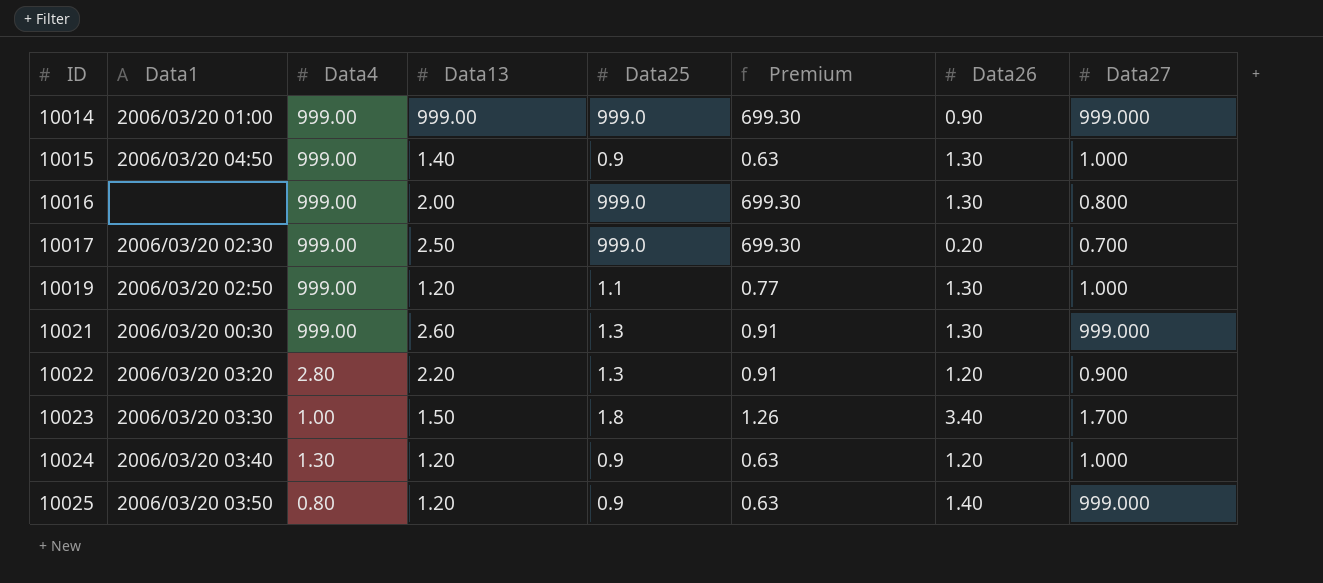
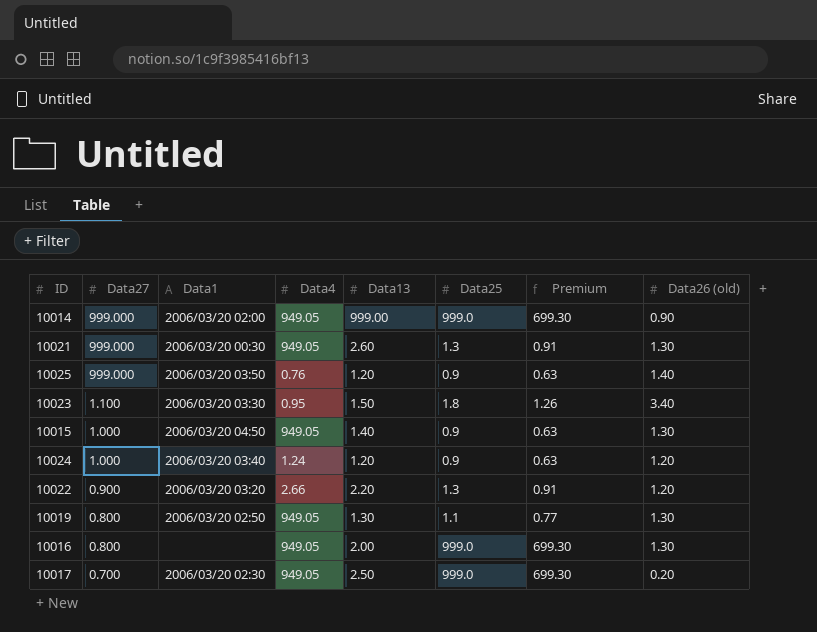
row order: ID ascending -> Data27 descending
column Data27 | position: 8 -> 2
column name: Data26 -> Data26 (old)
10014 | Data1: 2006/03/20 01:00 -> 2006/03/20 02:00
10014 | Data4: 999.00 -> 949.05
10021 | Data4: 999.00 -> 949.05
10025 | Data4: 0.80 -> 0.76
10023 | Data27: 1.700 -> 1.100
10023 | Data4: 1.00 -> 0.95
10015 | Data4: 999.00 -> 949.05
10024 | Data4: 1.30 -> 1.24
10022 | Data4: 2.80 -> 2.66
10019 | Data27: 1.000 -> 0.800
10019 | Data4: 999.00 -> 949.05
10019 | Data13: 1.20 -> 1.30
10016 | Data4: 999.00 -> 949.05
10017 | Data4: 999.00 -> 949.05

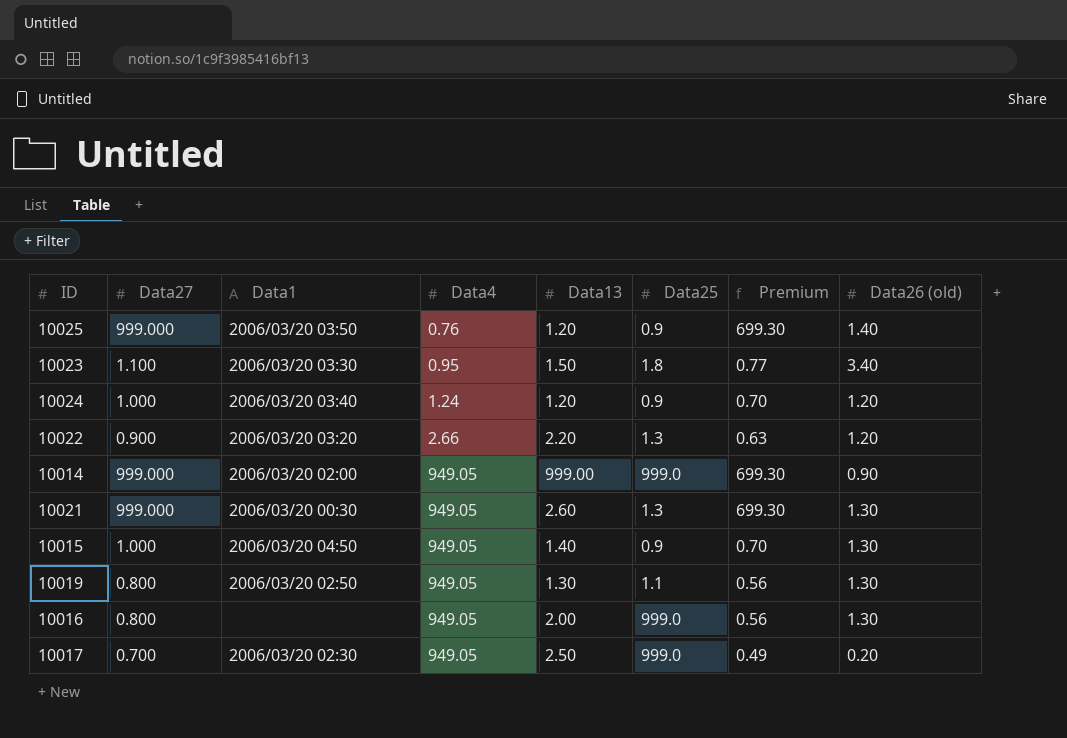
row order: Data27 descending -> Data4 ascending
column Premium | formula: [Data25] * 0.7 -> [Data27] * 0.7

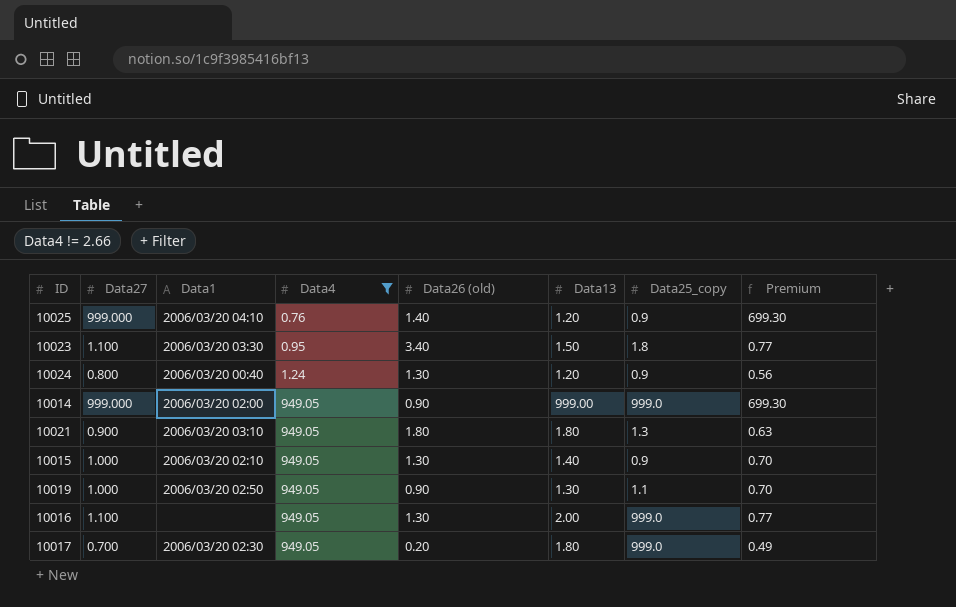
filter: none -> Data4 != 2.66
column Data26 (old) | position: 8 -> 5
column name: Data25 -> Data25_copy
10025 | Data1: 2006/03/20 03:50 -> 2006/03/20 04:10
10024 | Data27: 1.000 -> 0.800
10024 | Data1: 2006/03/20 03:40 -> 2006/03/20 00:40
10024 | Data26 (old): 1.20 -> 1.30
10024 | Premium: 0.70 -> 0.56
10021 | Data27: 999.000 -> 0.900
10021 | Data1: 2006/03/20 00:30 -> 2006/03/20 03:10
10021 | Data26 (old): 1.30 -> 1.80
10021 | Data13: 2.60 -> 1.80
10021 | Premium: 699.30 -> 0.63
10015 | Data1: 2006/03/20 04:50 -> 2006/03/20 02:10
10019 | Data27: 0.800 -> 1.000
10019 | Data26 (old): 1.30 -> 0.90
10019 | Premium: 0.56 -> 0.70
10016 | Data27: 0.800 -> 1.100
10016 | Premium: 0.56 -> 0.77
10017 | Data13: 2.50 -> 1.80

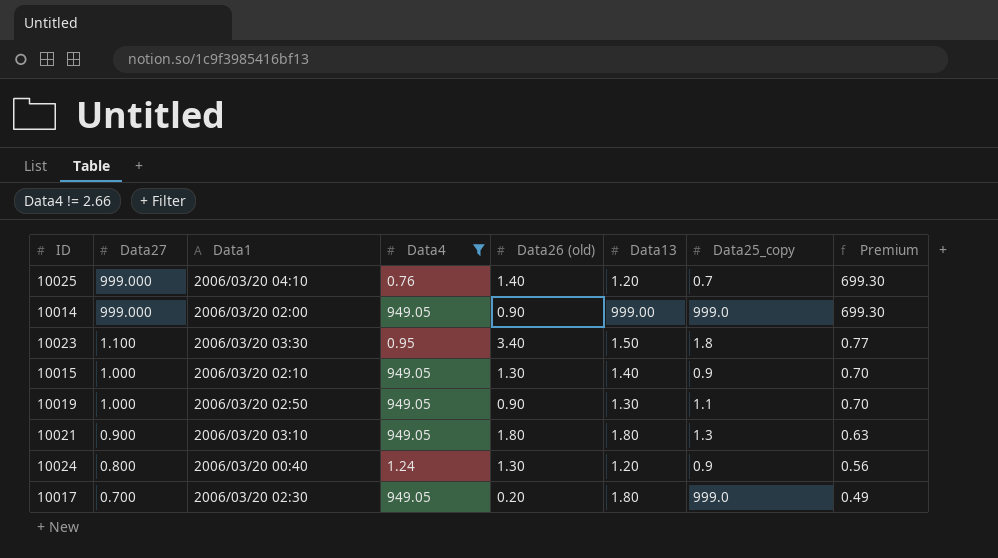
row order: Data4 ascending -> Data27 descending
row 10016: 1.100 | none | 949.05 | 1.30 | 2.00 | 999.0 | 0.77 -> none
10025 | Data25_copy: 0.9 -> 0.7

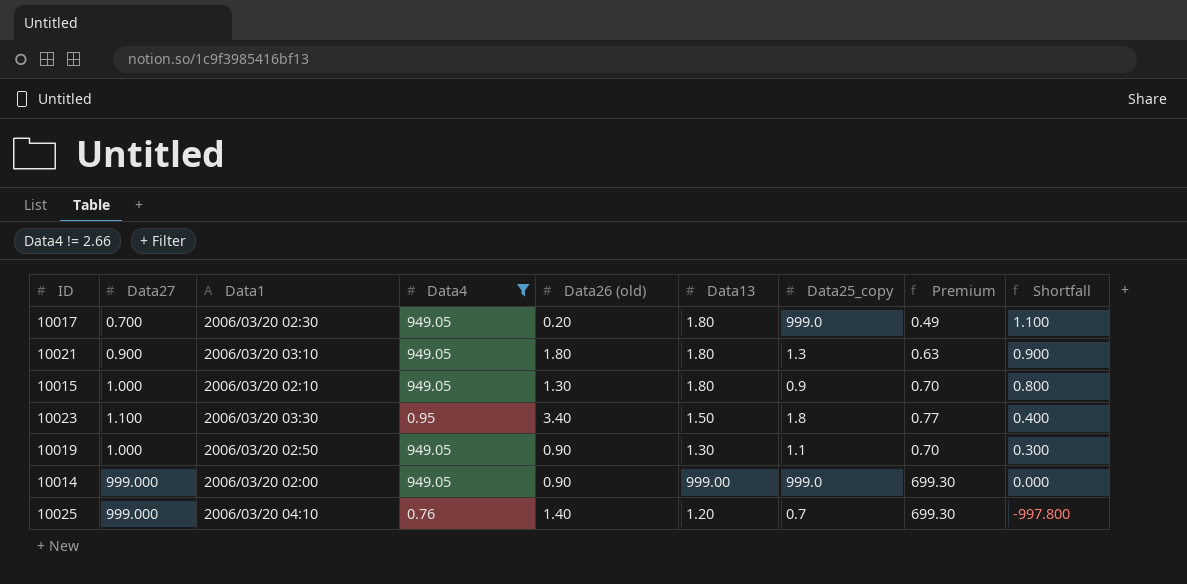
row order: Data27 descending -> Shortfall descending
column Shortfall | formula: none -> [Data13] - [Data27]
row 10024: 0.800 | 2006/03/20 00:40 | 1.24 | 1.30 | 1.20 | 0.9 | 0.56 -> none
10015 | Data13: 1.40 -> 1.80

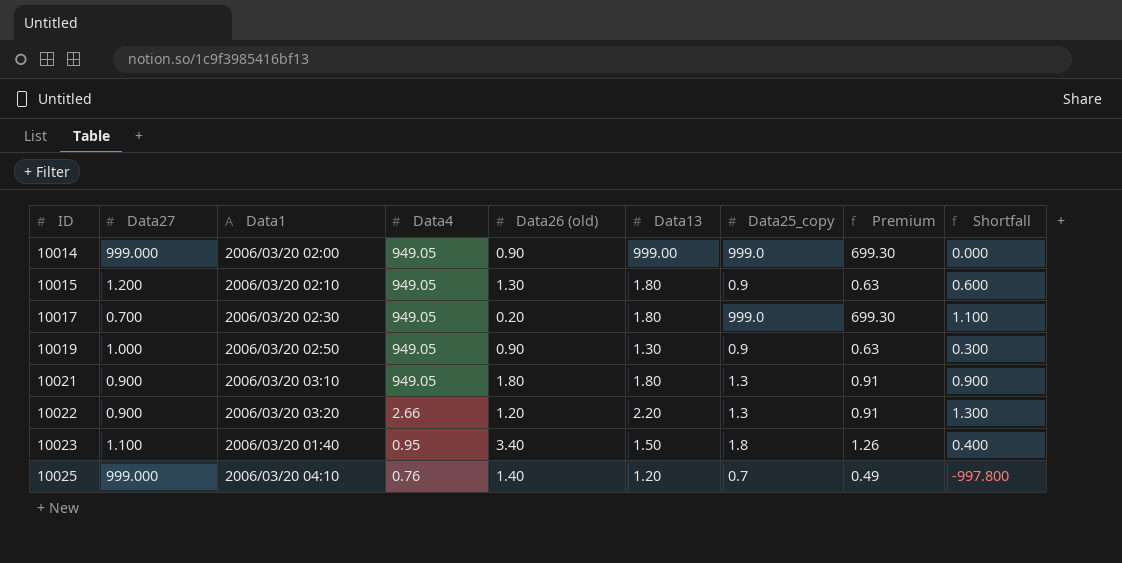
filter: Data4 != 2.66 -> none
row order: Shortfall descending -> ID ascending
column Premium | formula: [Data27] * 0.7 -> [Data25_copy] * 0.7
10015 | Data27: 1.000 -> 1.200
10015 | Shortfall: 0.800 -> 0.600
10019 | Data25_copy: 1.1 -> 0.9
10023 | Data1: 2006/03/20 03:30 -> 2006/03/20 01:40

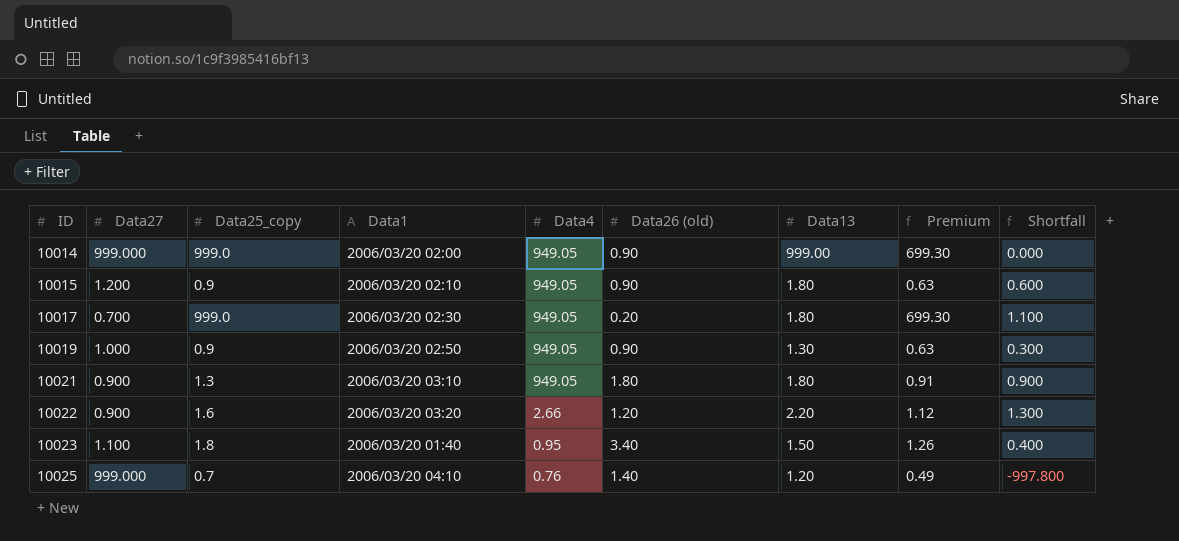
column Data25_copy | position: 7 -> 3
10015 | Data26 (old): 1.30 -> 0.90
10022 | Data25_copy: 1.3 -> 1.6
10022 | Premium: 0.91 -> 1.12

